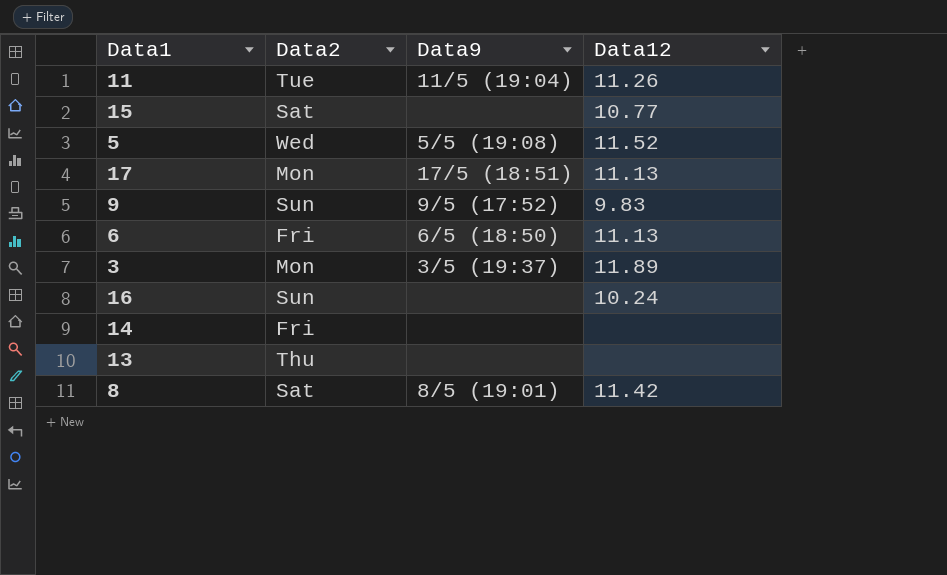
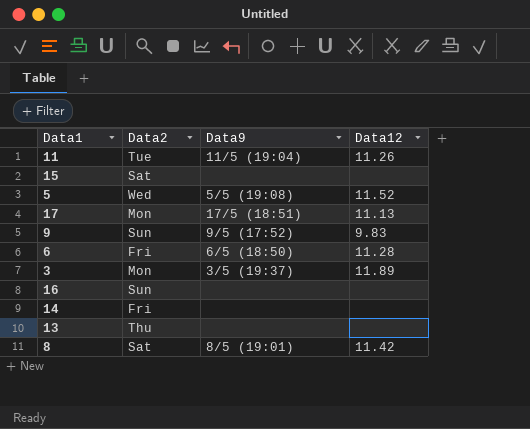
15 | Data12: 10.77 -> none
6 | Data12: 11.13 -> 11.28
16 | Data12: 10.24 -> none

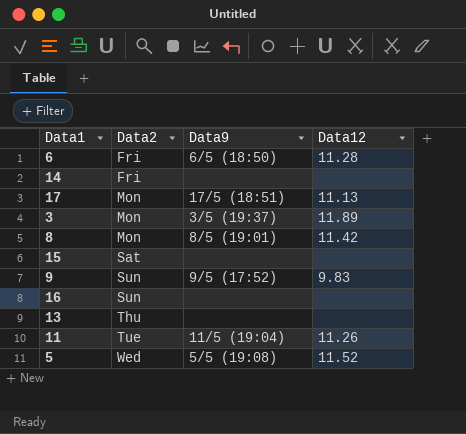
row order: none -> Data2 ascending
8 | Data2: Sat -> Mon

